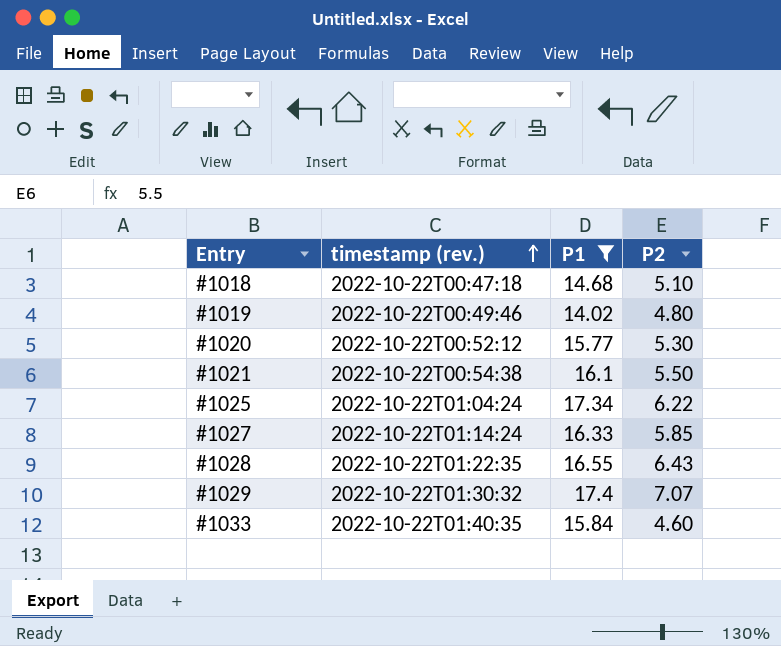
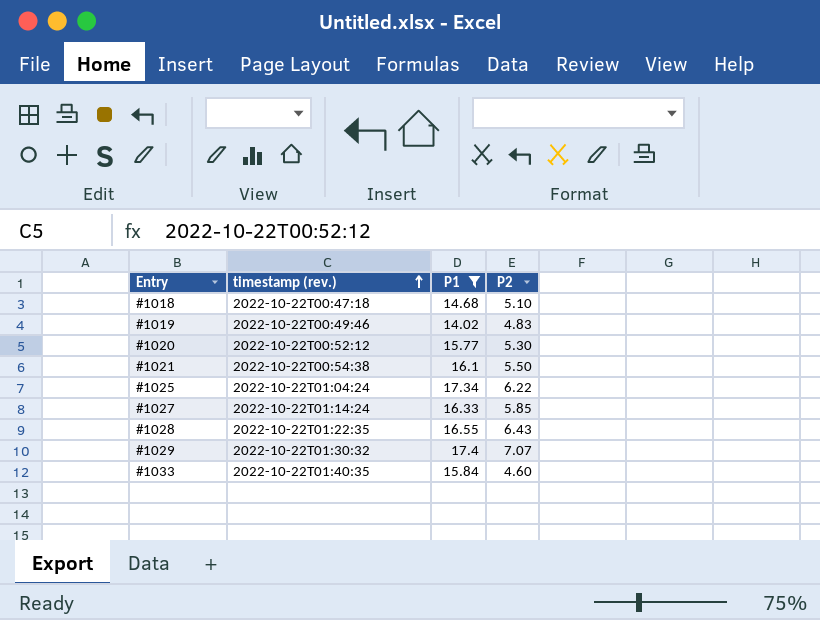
#1019 | P2: 4.80 -> 4.83

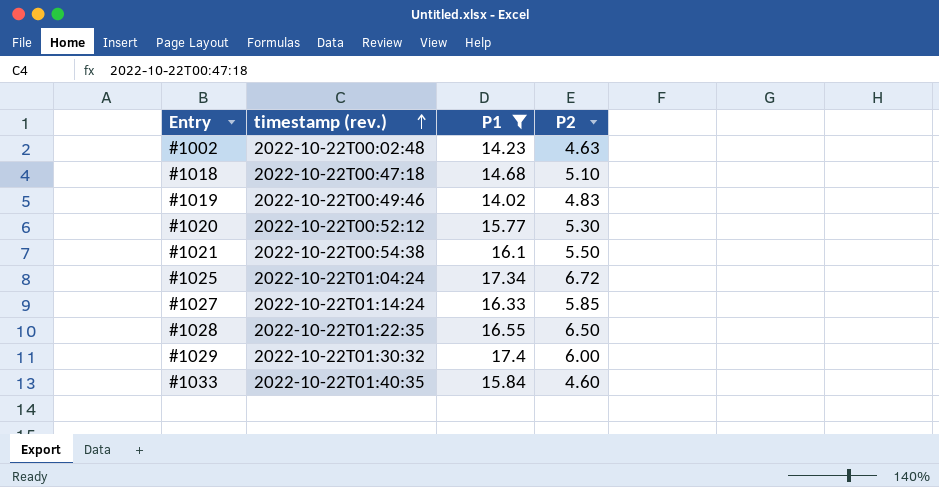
row #1002: none -> 2022-10-22T00:02:48 | 14.23 | 4.63
#1025 | P2: 6.22 -> 6.72
#1028 | P2: 6.43 -> 6.50
#1029 | P2: 7.07 -> 6.00

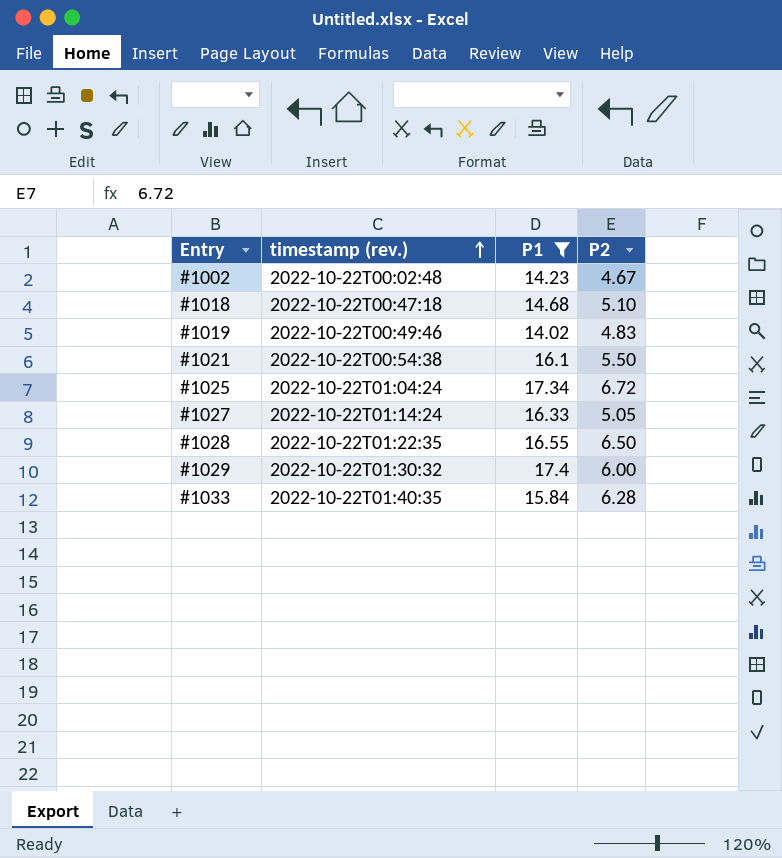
row #1020: 2022-10-22T00:52:12 | 15.77 | 5.30 -> none
#1002 | P2: 4.63 -> 4.67
#1027 | P2: 5.85 -> 5.05
#1033 | P2: 4.60 -> 6.28

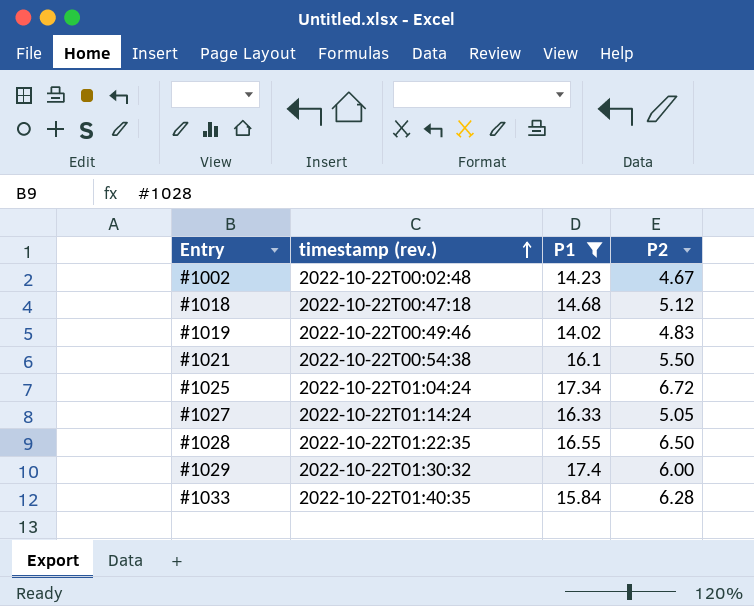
#1018 | P2: 5.10 -> 5.12

